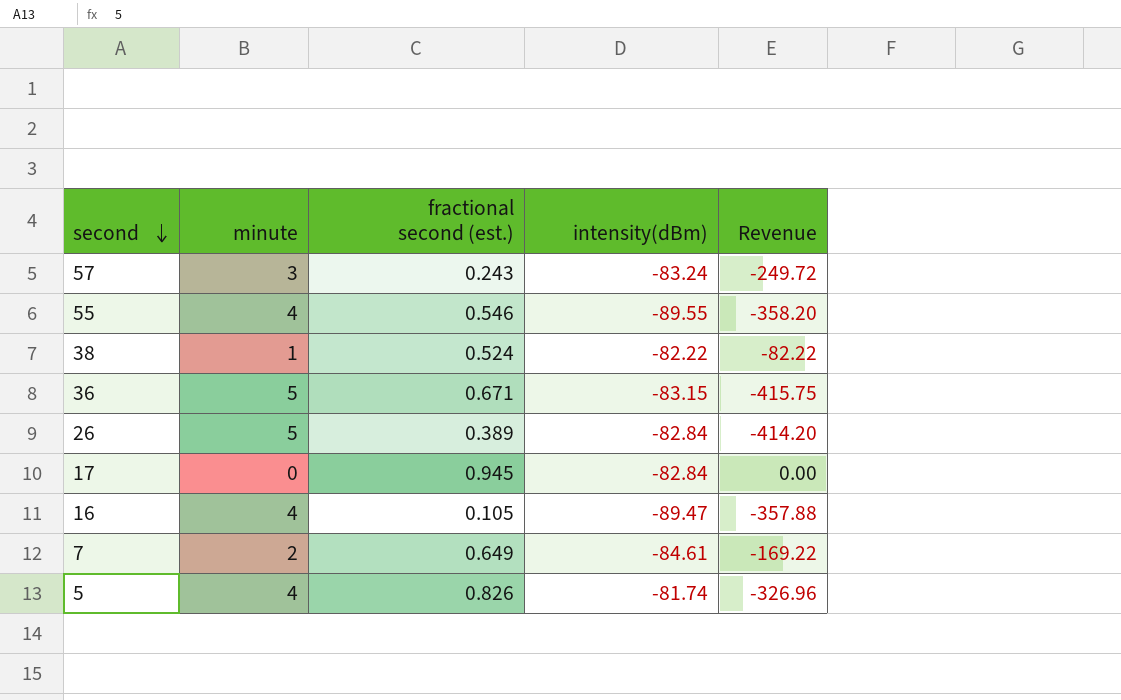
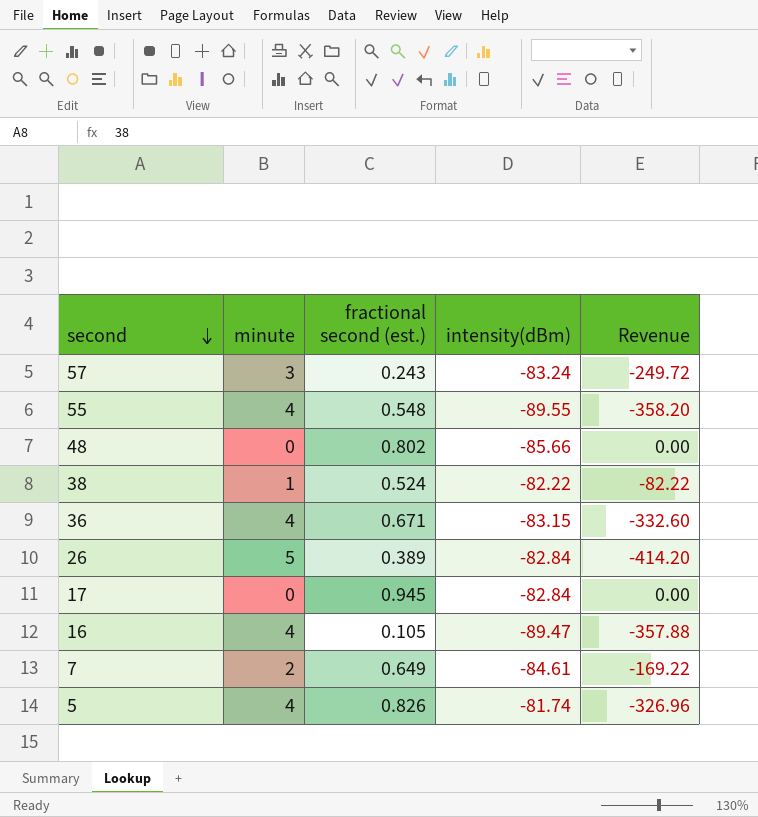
55 | fractional second (est.): 0.546 -> 0.548
row 48: none -> 0 | 0.802 | -85.66 | 0.00
36 | minute: 5 -> 4
36 | Revenue: -415.75 -> -332.60

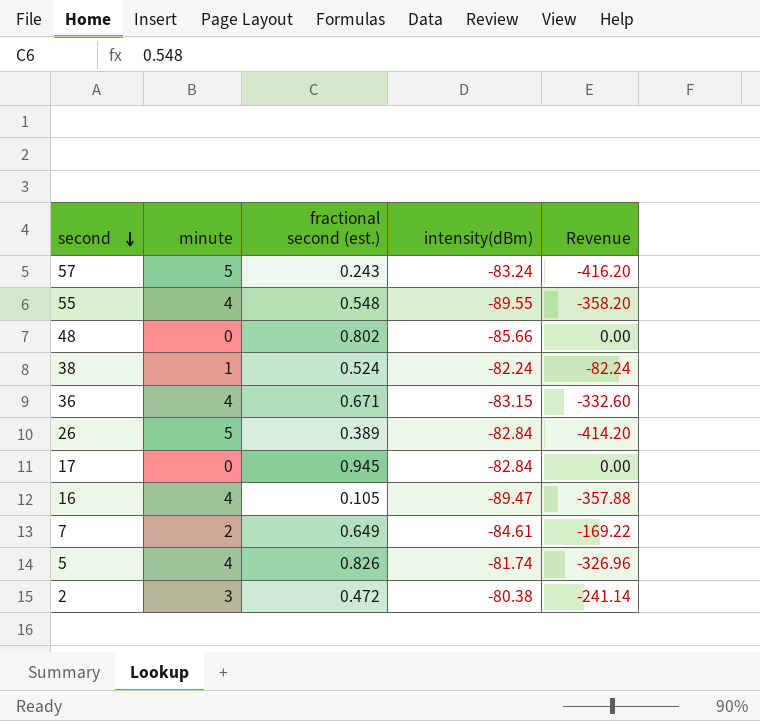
57 | minute: 3 -> 5
57 | Revenue: -249.72 -> -416.20
38 | intensity(dBm): -82.22 -> -82.24
38 | Revenue: -82.22 -> -82.24
row 2: none -> 3 | 0.472 | -80.38 | -241.14

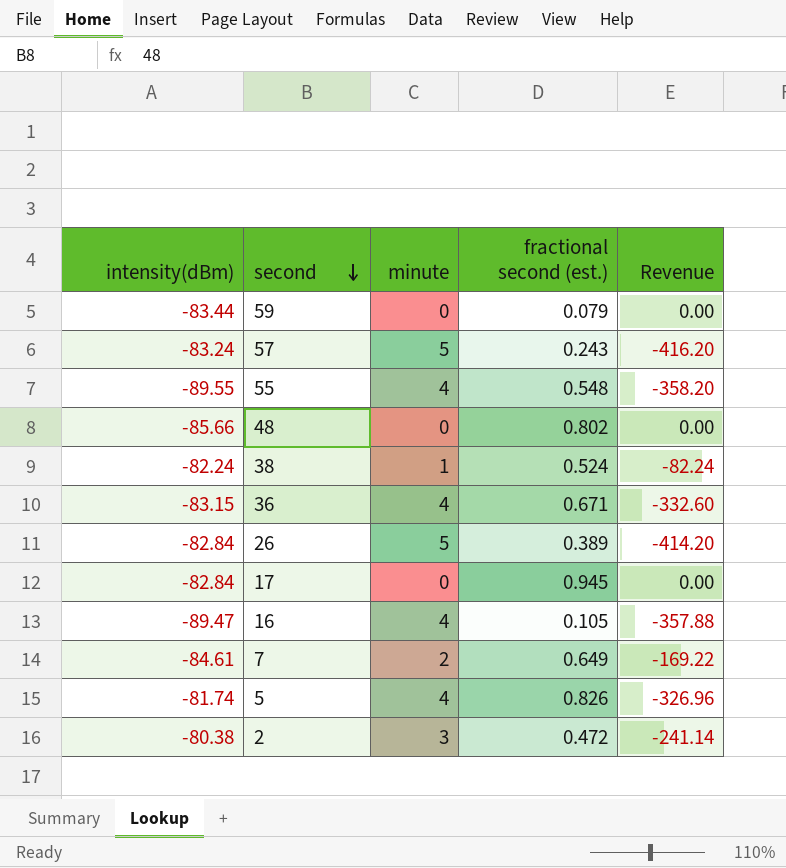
column intensity(dBm) | position: 4 -> 1
row 59: none -> -83.44 | 0 | 0.079 | 0.00

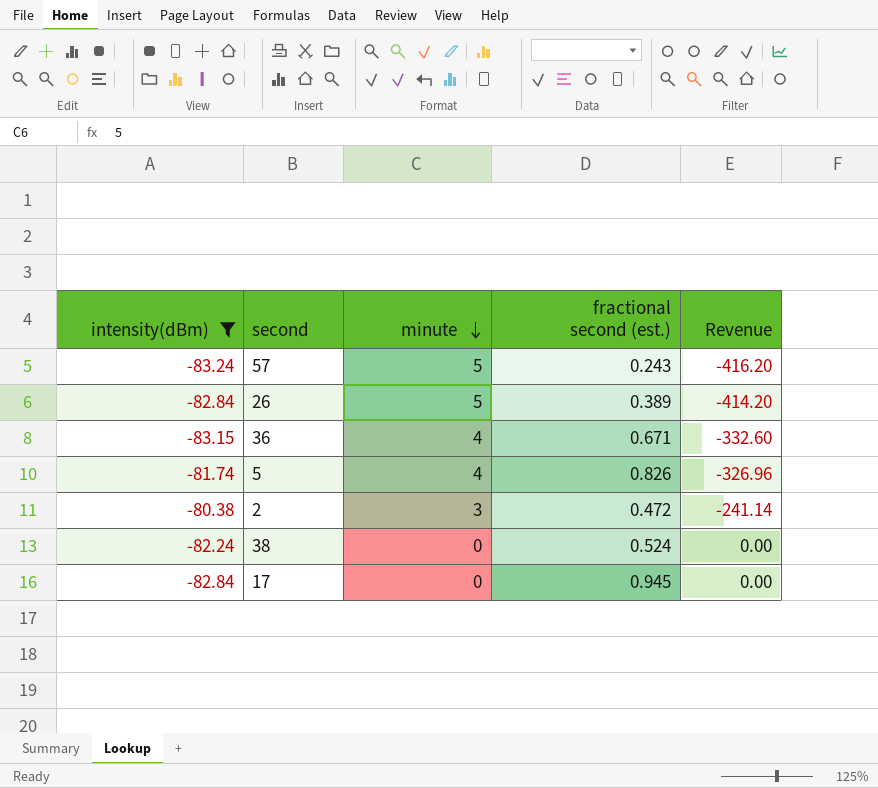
filter: none -> intensity(dBm) >= -83.24
row order: second descending -> minute descending
38 | minute: 1 -> 0
38 | Revenue: -82.24 -> 0.00

